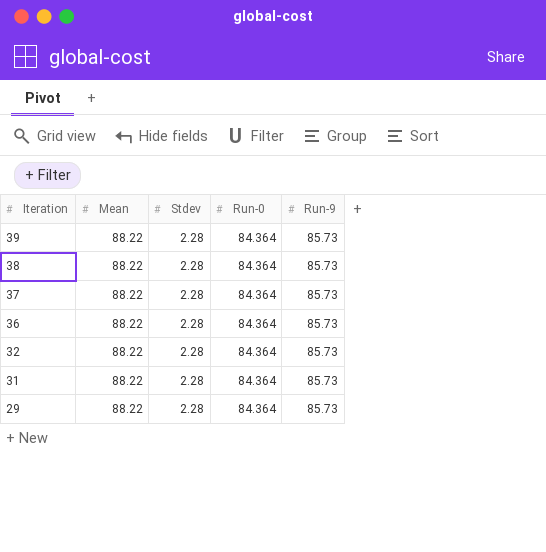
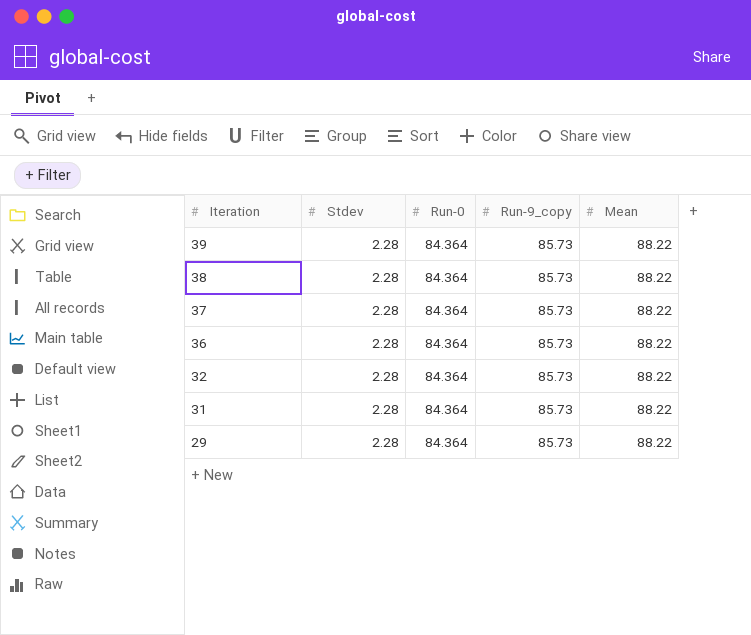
column name: Run-9 -> Run-9_copy
column Mean | position: 2 -> 5

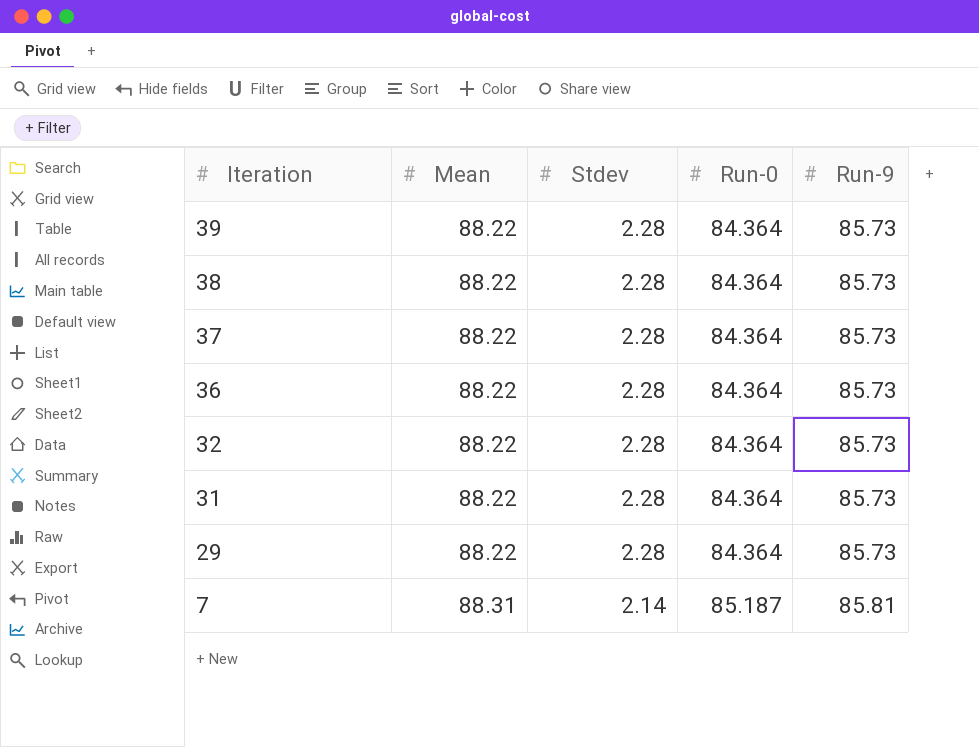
column Mean | position: 5 -> 2
column name: Run-9_copy -> Run-9
row 7: none -> 88.31 | 2.14 | 85.187 | 85.81

